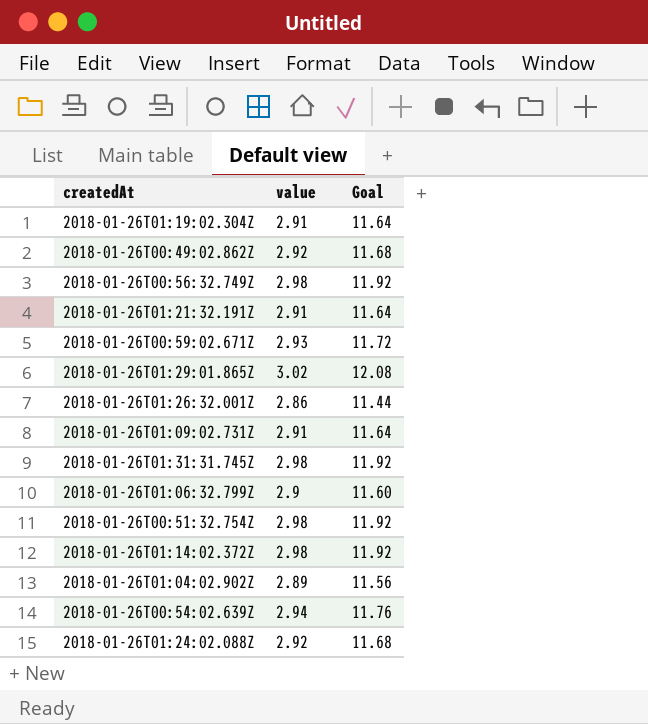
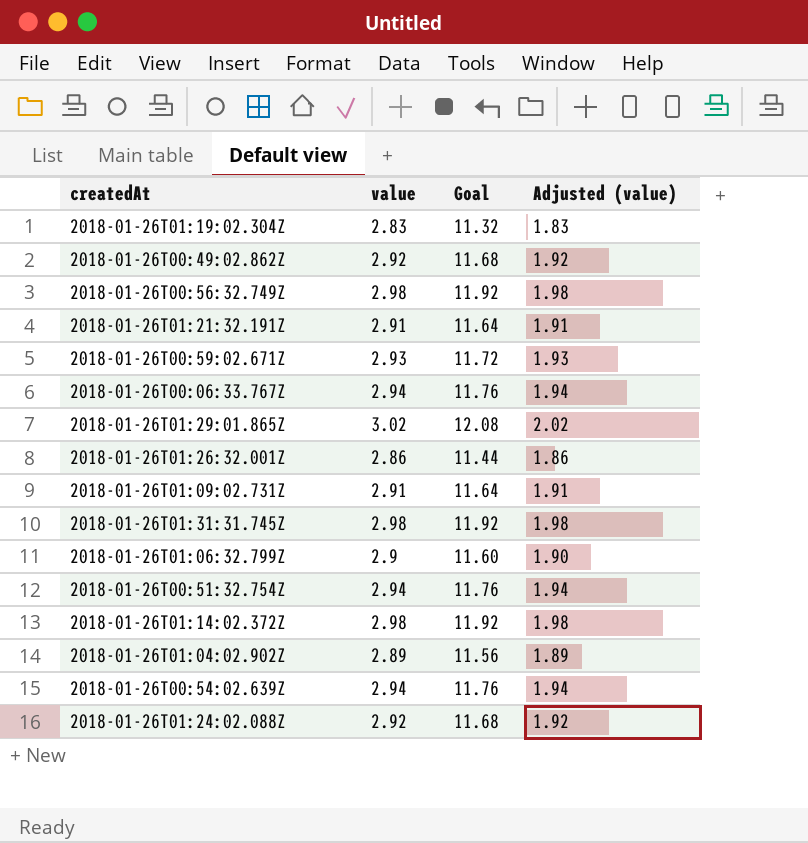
column Adjusted (value) | formula: none -> [value] - 1
2018-01-26T01:19:02.304Z | value: 2.91 -> 2.83
2018-01-26T01:19:02.304Z | Goal: 11.64 -> 11.32
row 2018-01-26T00:06:33.767Z: none -> 2.94 | 11.76 | 1.94
2018-01-26T00:51:32.754Z | value: 2.98 -> 2.94
2018-01-26T00:51:32.754Z | Goal: 11.92 -> 11.76

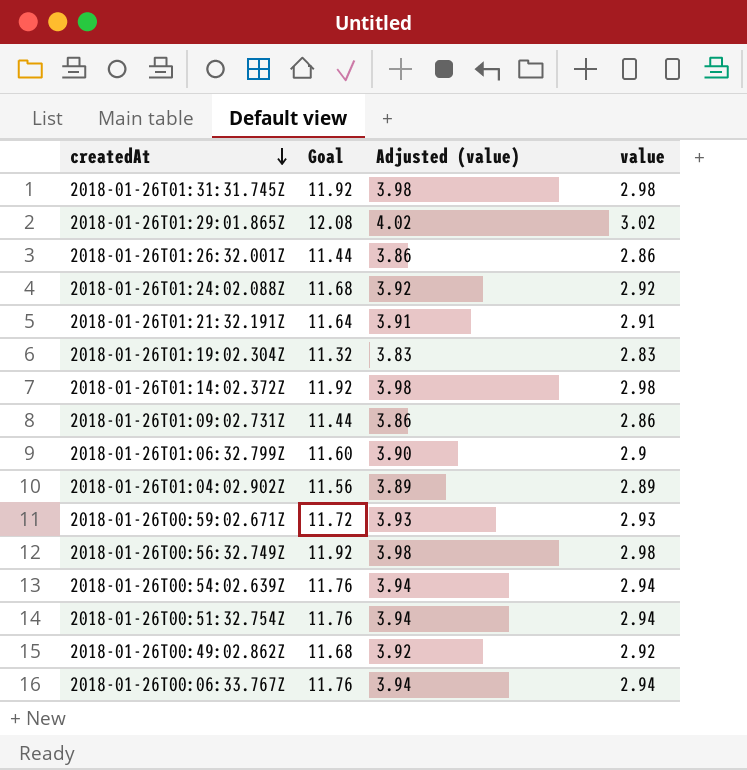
row order: none -> createdAt descending
column Adjusted (value) | formula: [value] - 1 -> [value] + 1
column value | position: 2 -> 4
2018-01-26T01:09:02.731Z | Goal: 11.64 -> 11.44
2018-01-26T01:09:02.731Z | value: 2.91 -> 2.86

